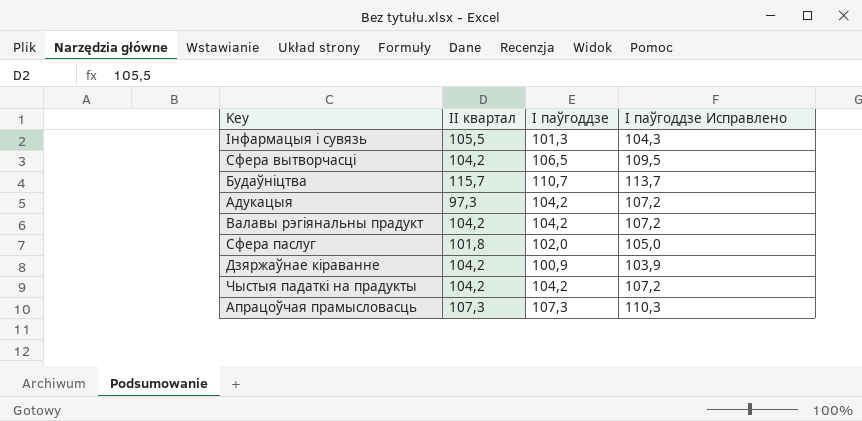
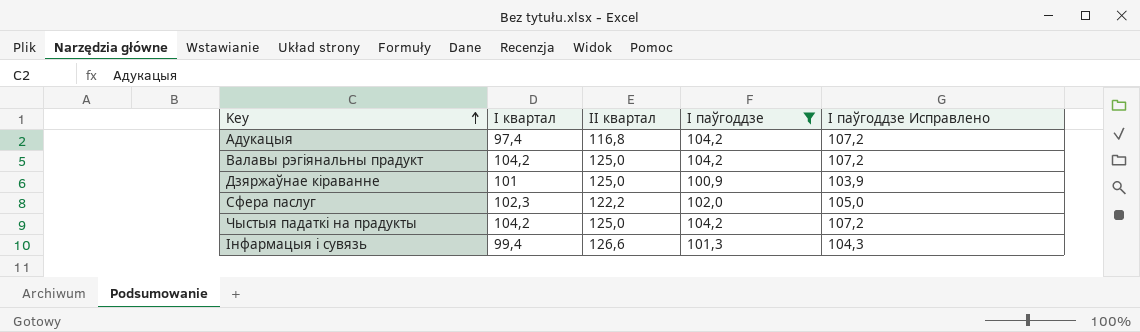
filter: none -> I паўгоддзе <= 104,2
row order: none -> Key ascending
column I квартал | position: none -> 2
Адукацыя | II квартал: 97,3 -> 116,8
Валавы рэгіянальны прадукт | II квартал: 104,2 -> 125,0
Дзяржаўнае кіраванне | II квартал: 104,2 -> 125,0
Сфера паслуг | II квартал: 101,8 -> 122,2
Чыстыя падаткі на прадукты | II квартал: 104,2 -> 125,0
Інфармацыя і сувязь | II квартал: 105,5 -> 126,6

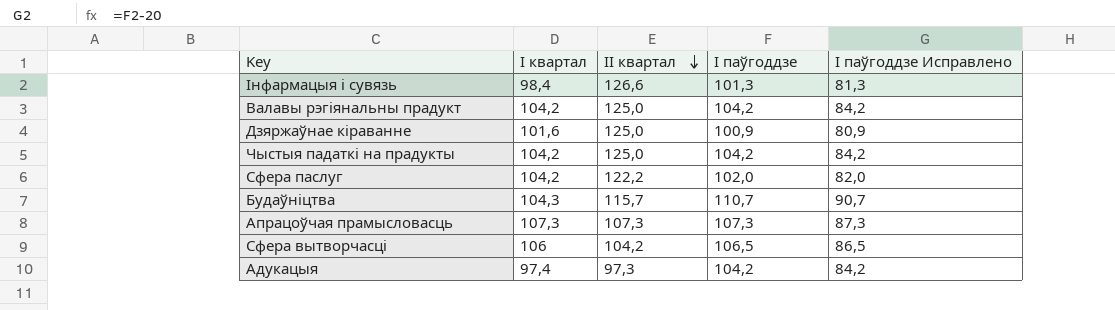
filter: I паўгоддзе <= 104,2 -> none
row order: Key ascending -> II квартал descending
column I паўгоддзе Исправлено | formula: [I паўгоддзе] + 3 -> [I паўгоддзе] - 20
Інфармацыя і сувязь | I квартал: 99,4 -> 98,4
Дзяржаўнае кіраванне | I квартал: 101 -> 101,6
Сфера паслуг | I квартал: 102,3 -> 104,2
Адукацыя | II квартал: 116,8 -> 97,3

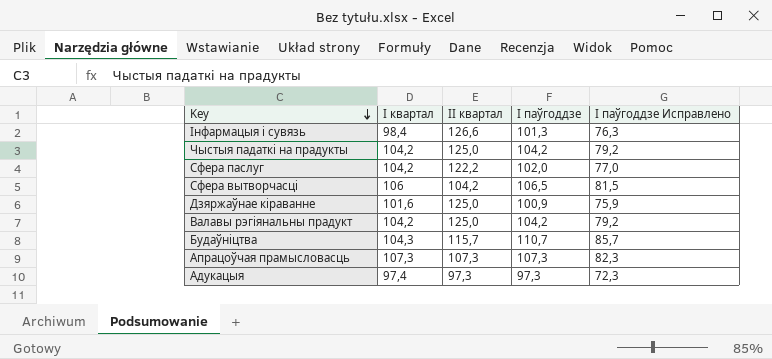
row order: II квартал descending -> Key descending
column I паўгоддзе Исправлено | formula: [I паўгоддзе] - 20 -> [I паўгоддзе] - 25
Адукацыя | I паўгоддзе: 104,2 -> 97,3

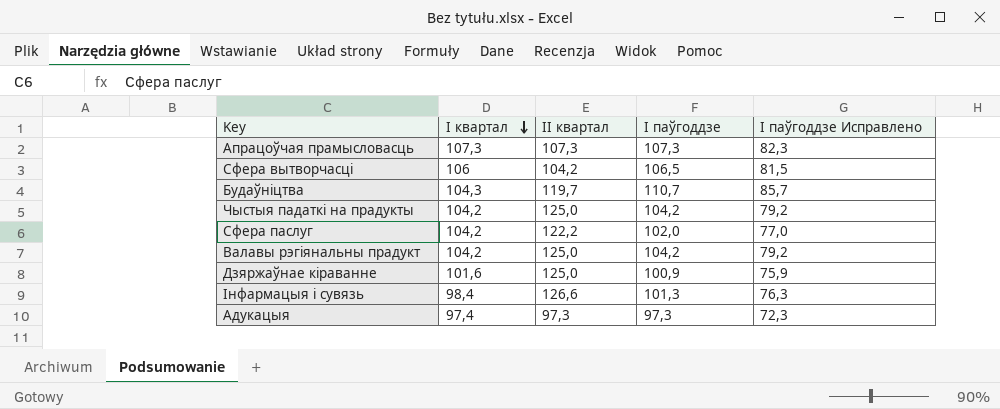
row order: Key descending -> I квартал descending
Будаўніцтва | II квартал: 115,7 -> 119,7

